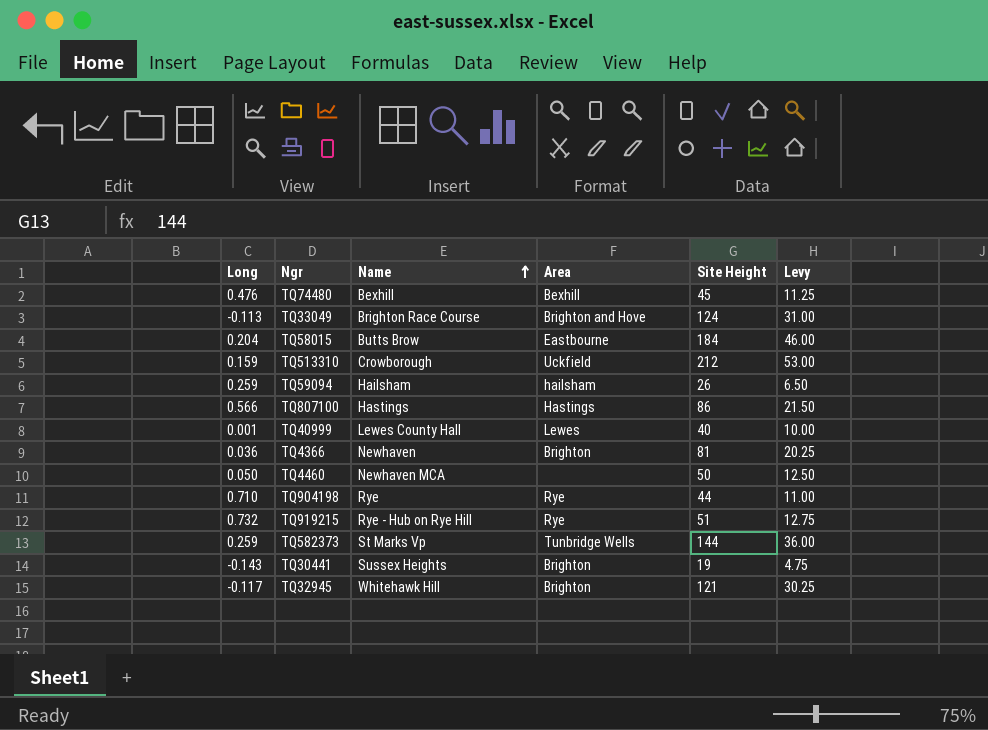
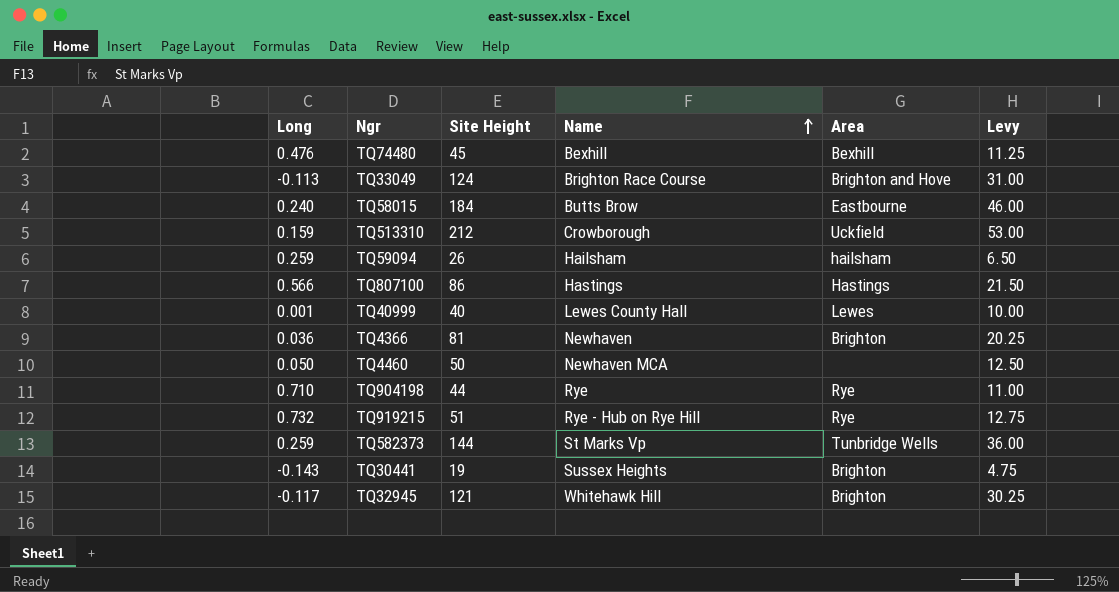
column Site Height | position: 5 -> 3
TQ58015 | Long: 0.204 -> 0.240

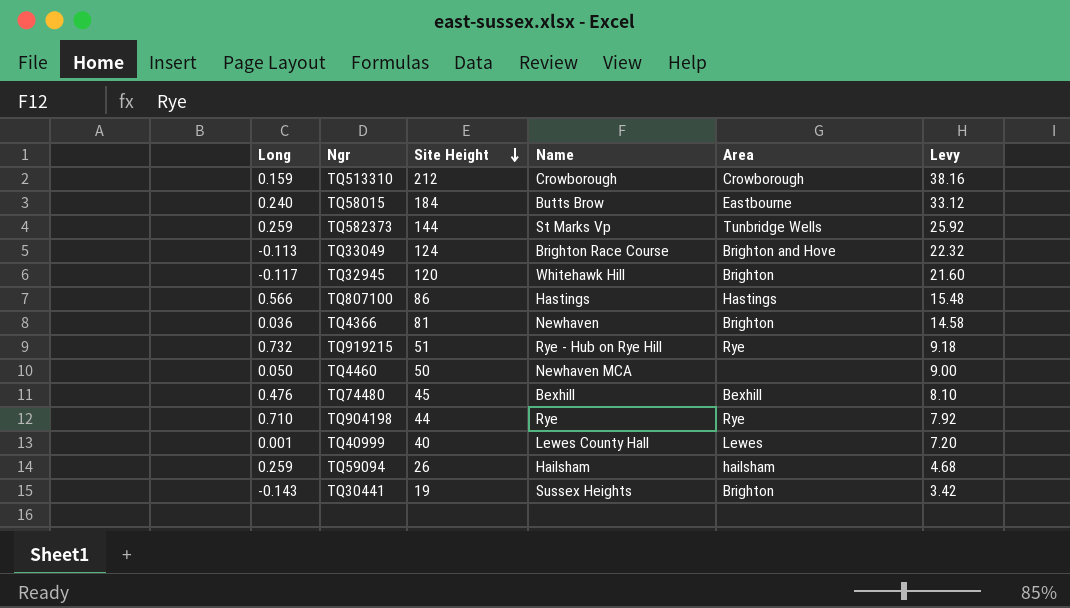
row order: Name ascending -> Site Height descending
column Levy | formula: [Site Height] * 0.25 -> [Site Height] * 0.18
TQ513310 | Area: Uckfield -> Crowborough
TQ32945 | Site Height: 121 -> 120

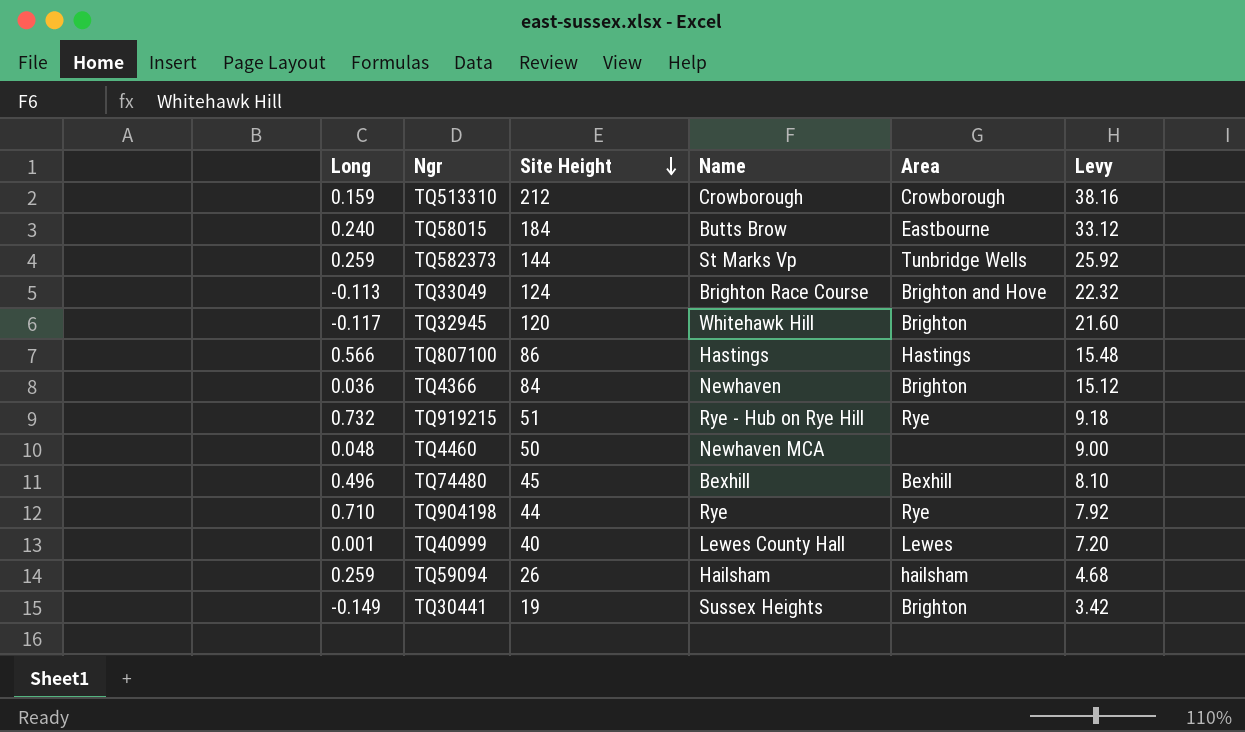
TQ4366 | Site Height: 81 -> 84
TQ4366 | Levy: 14.58 -> 15.12
TQ4460 | Long: 0.050 -> 0.048
TQ74480 | Long: 0.476 -> 0.496
TQ30441 | Long: -0.143 -> -0.149

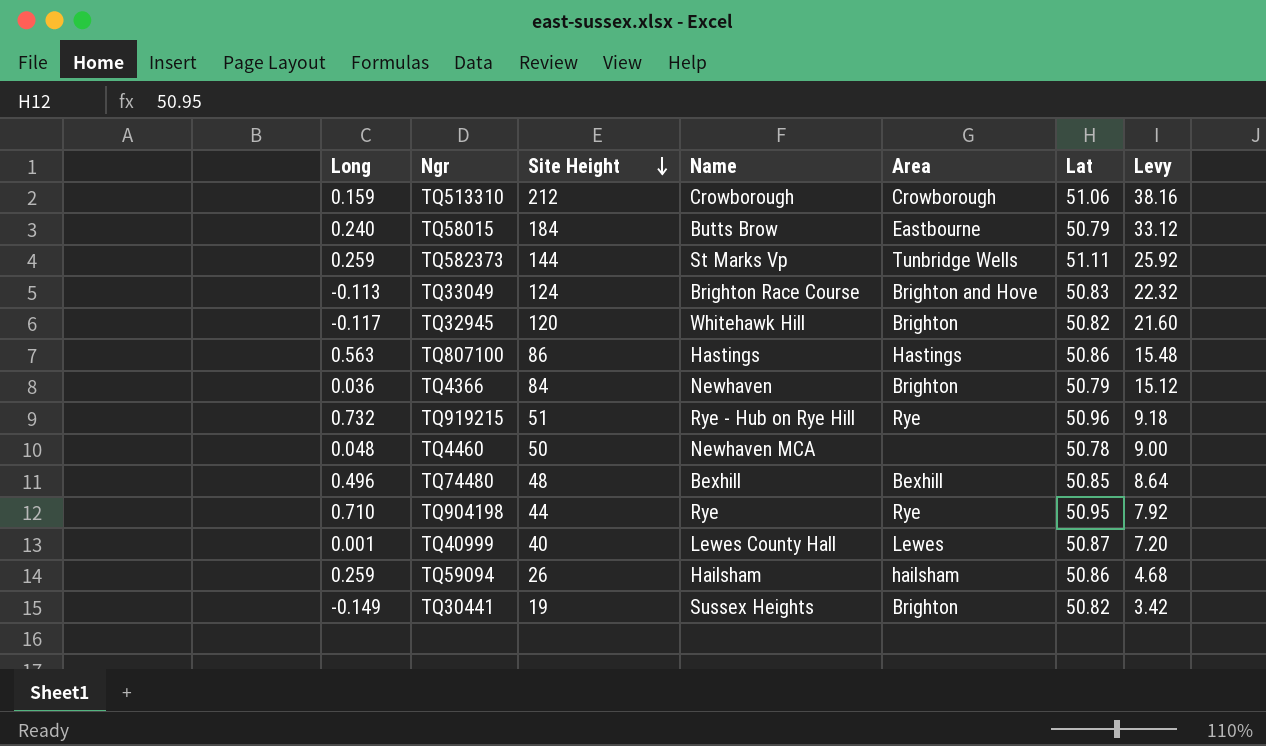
column Lat | position: none -> 6
TQ807100 | Long: 0.566 -> 0.563
TQ74480 | Site Height: 45 -> 48
TQ74480 | Levy: 8.10 -> 8.64

